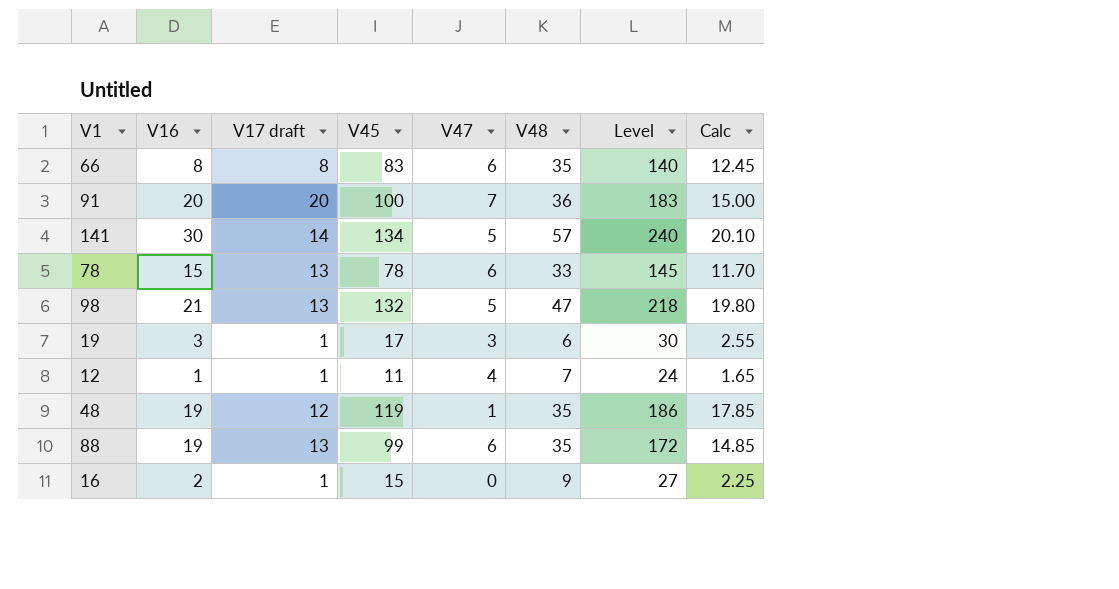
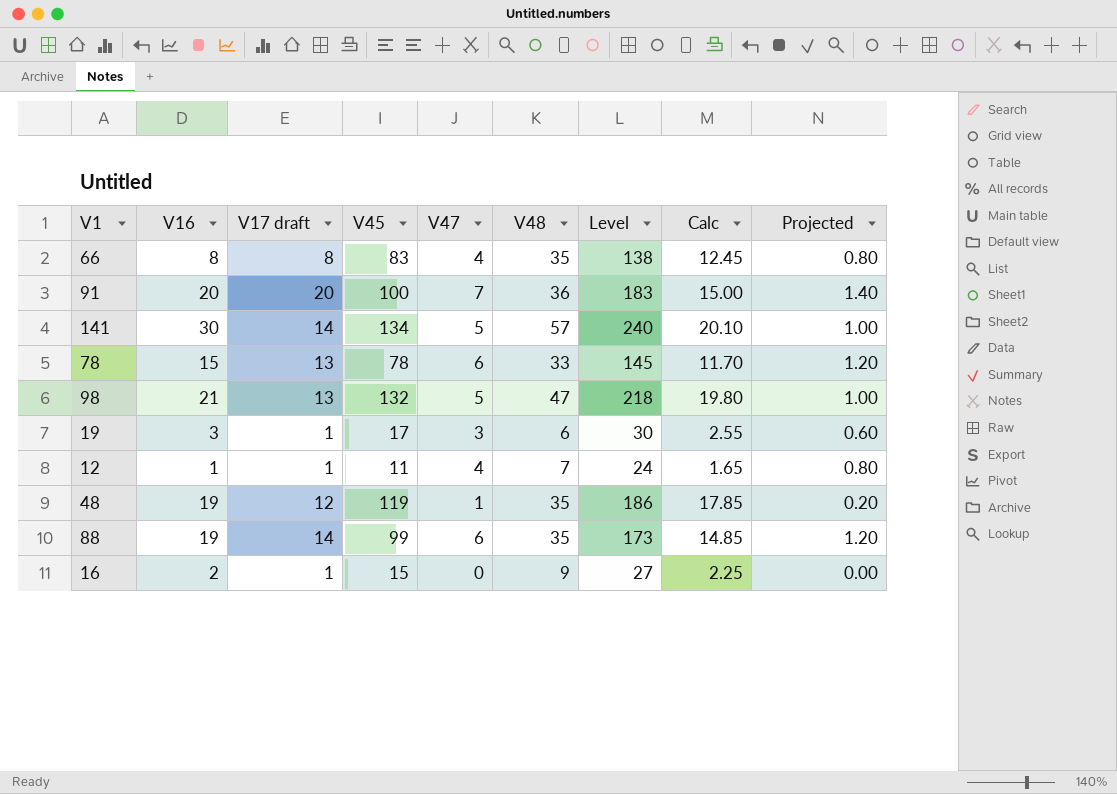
column Projected | formula: none -> [V47] * 0.2
66 | V47: 6 -> 4
66 | Level: 140 -> 138
88 | V17 draft: 13 -> 14
88 | Level: 172 -> 173

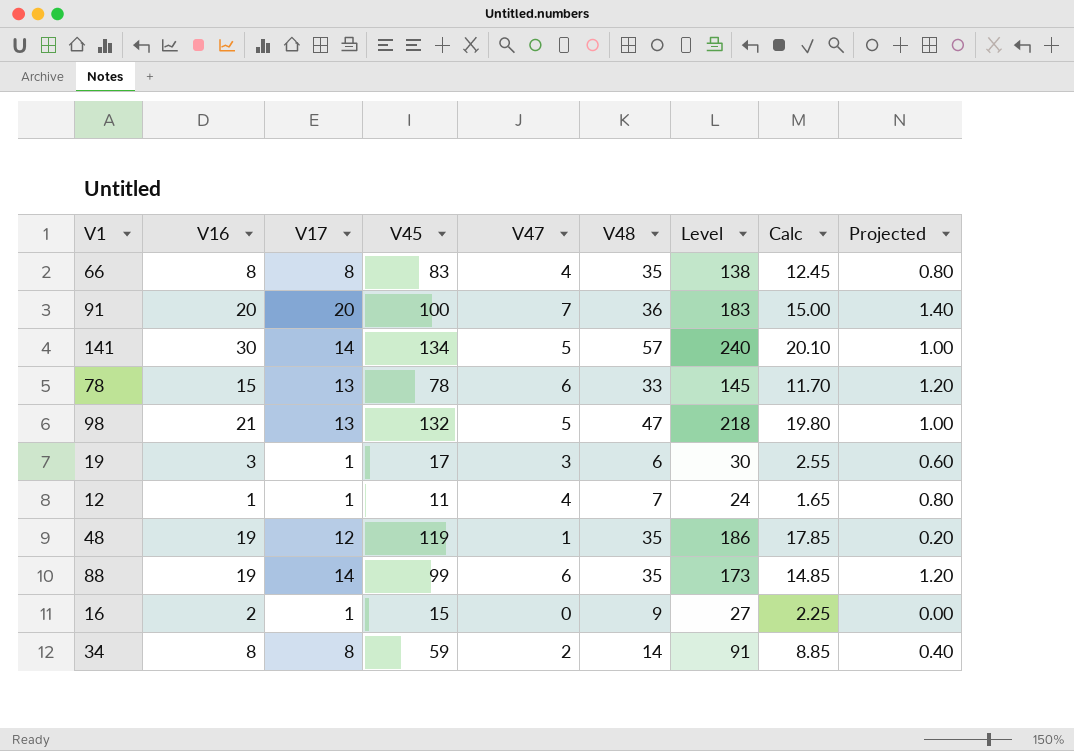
column name: V17 draft -> V17
row 34: none -> 8 | 8 | 59 | 2 | 14 | 91 | 8.85 | 0.40

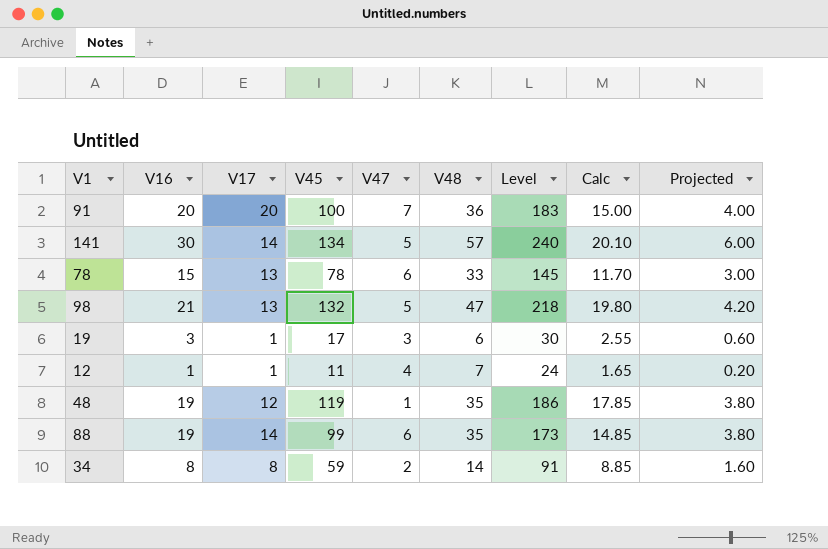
column Projected | formula: [V47] * 0.2 -> [V16] * 0.2
row 66: 8 | 8 | 83 | 4 | 35 | 138 | 12.45 | 0.80 -> none
row 16: 2 | 1 | 15 | 0 | 9 | 27 | 2.25 | 0.00 -> none

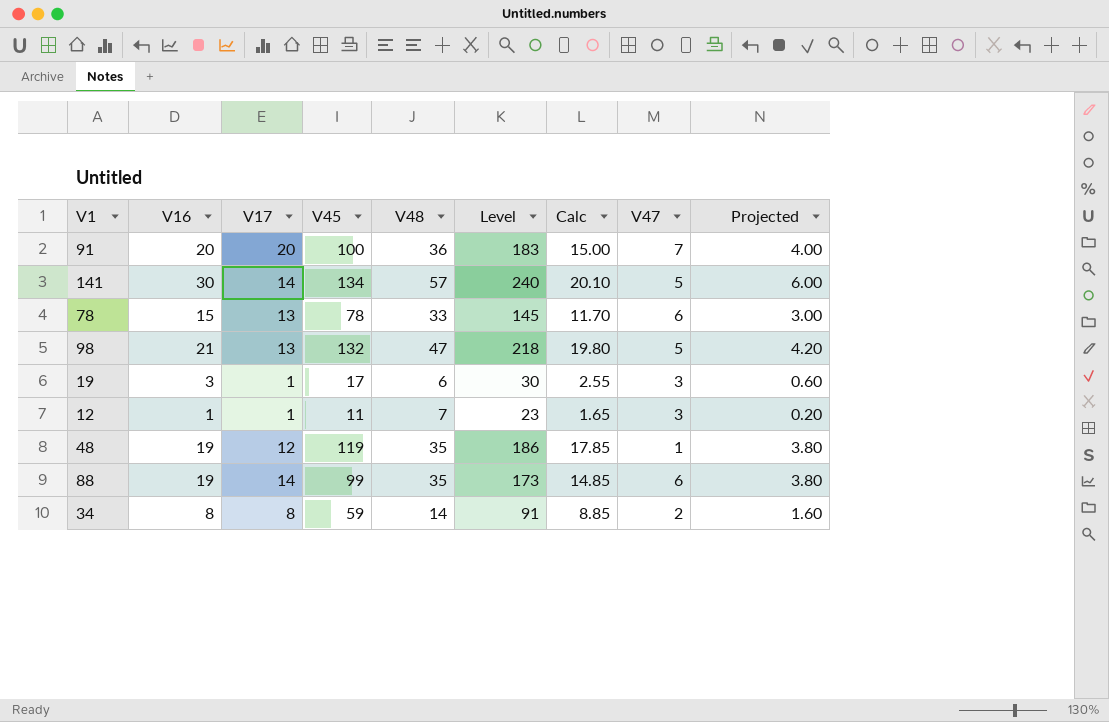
column V47 | position: 5 -> 8
12 | Level: 24 -> 23
12 | V47: 4 -> 3

